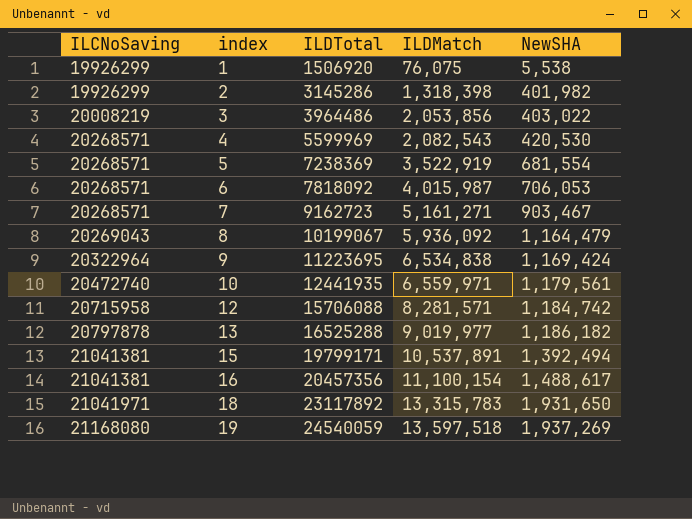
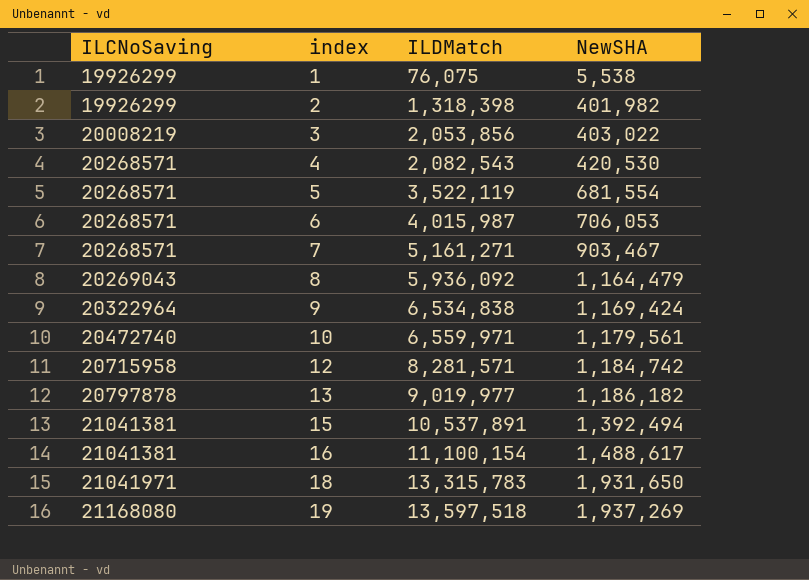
column ILDTotal | position: 3 -> none
5 | ILDMatch: 3,522,919 -> 3,522,119

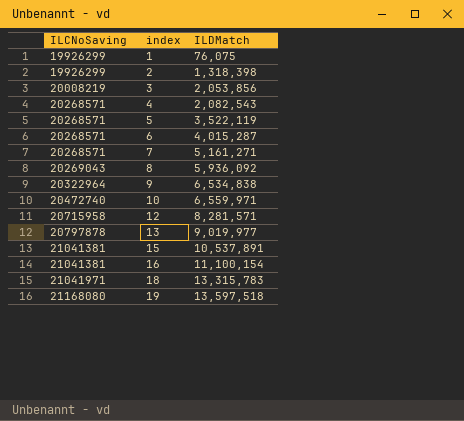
column NewSHA | position: 4 -> none
6 | ILDMatch: 4,015,987 -> 4,015,287

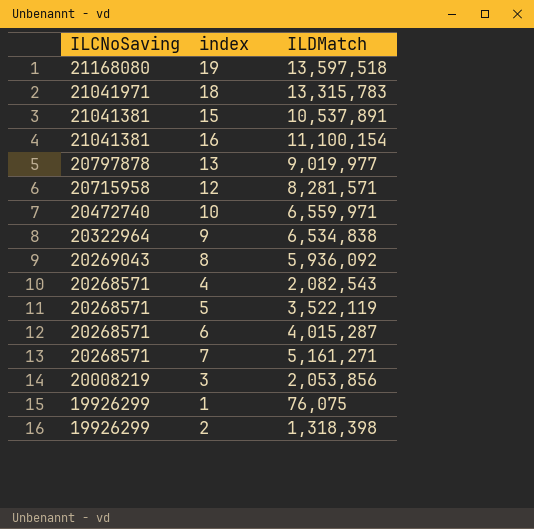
row order: ILCNoSaving ascending -> ILCNoSaving descending

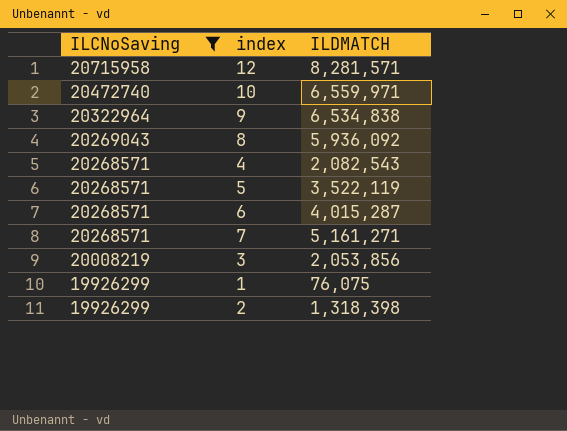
filter: none -> ILCNoSaving <= 20715958
column name: ILDMatch -> ILDMATCH

